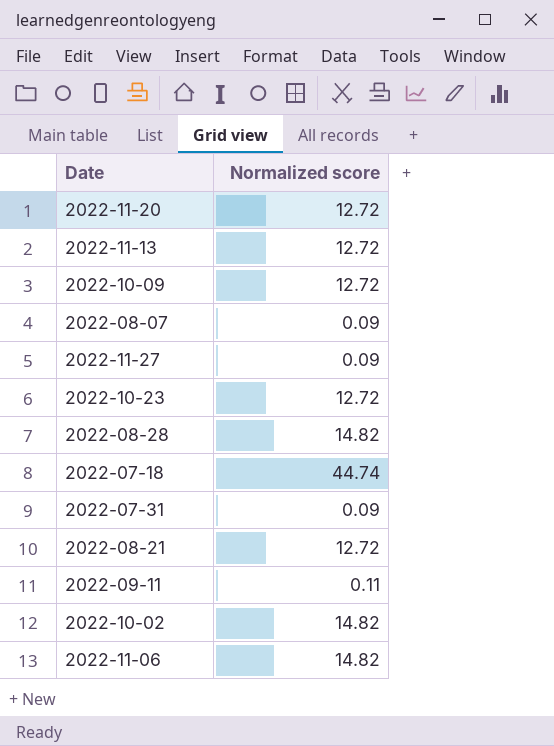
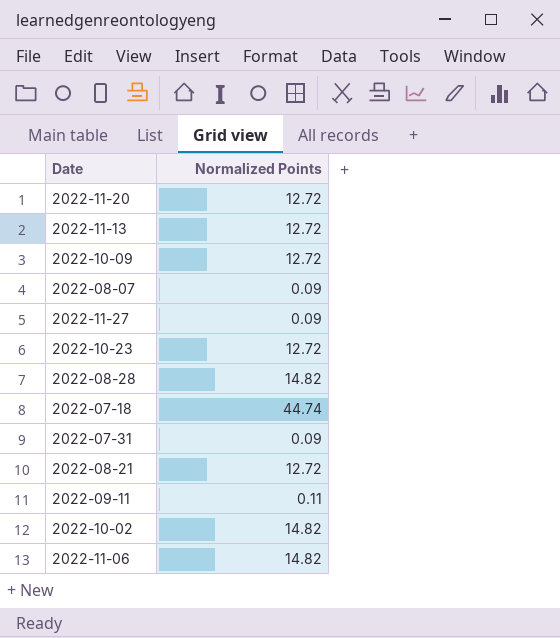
column name: Normalized score -> Normalized Points

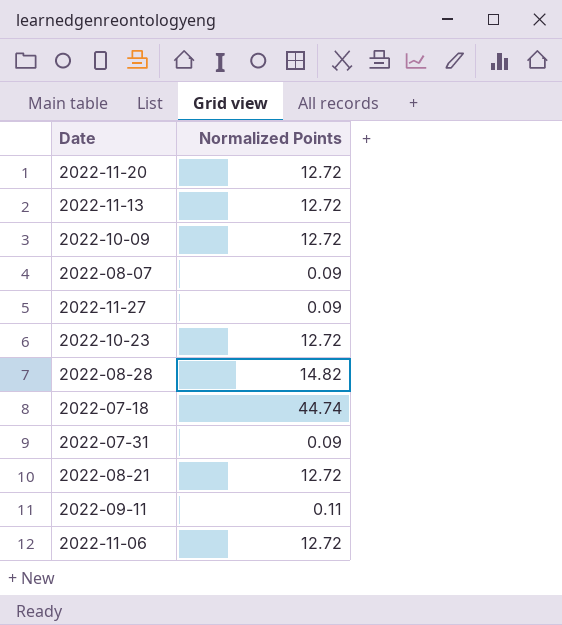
row 2022-10-02: 14.82 -> none
2022-11-06 | Normalized Points: 14.82 -> 12.72

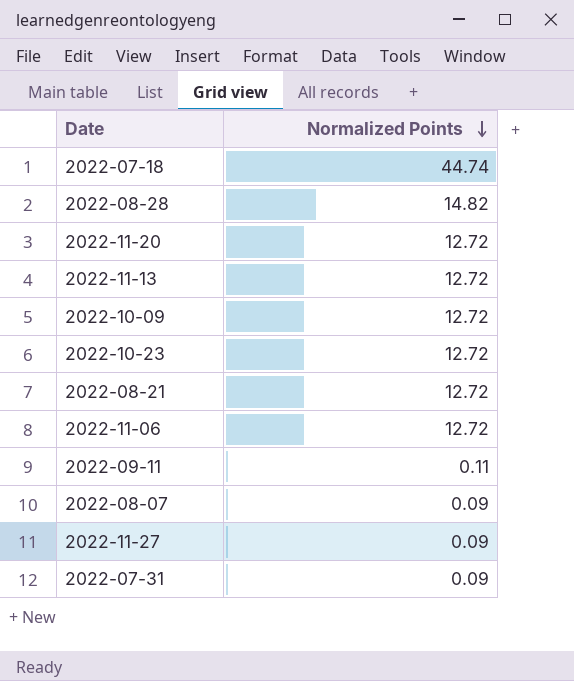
row order: none -> Normalized Points descending

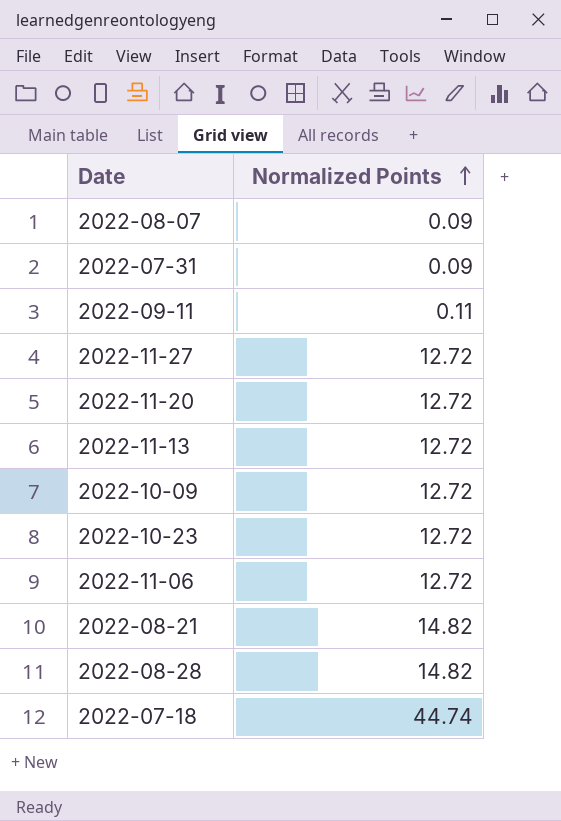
row order: Normalized Points descending -> Normalized Points ascending
2022-11-27 | Normalized Points: 0.09 -> 12.72
2022-08-21 | Normalized Points: 12.72 -> 14.82

